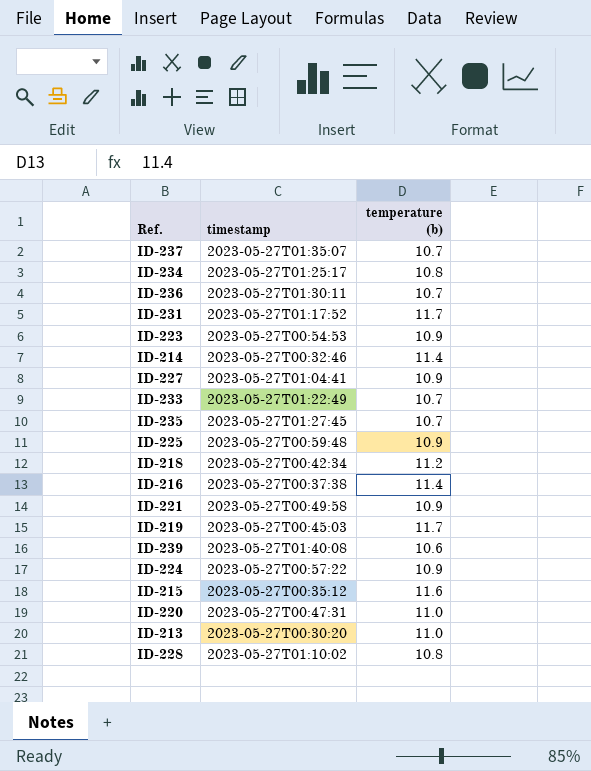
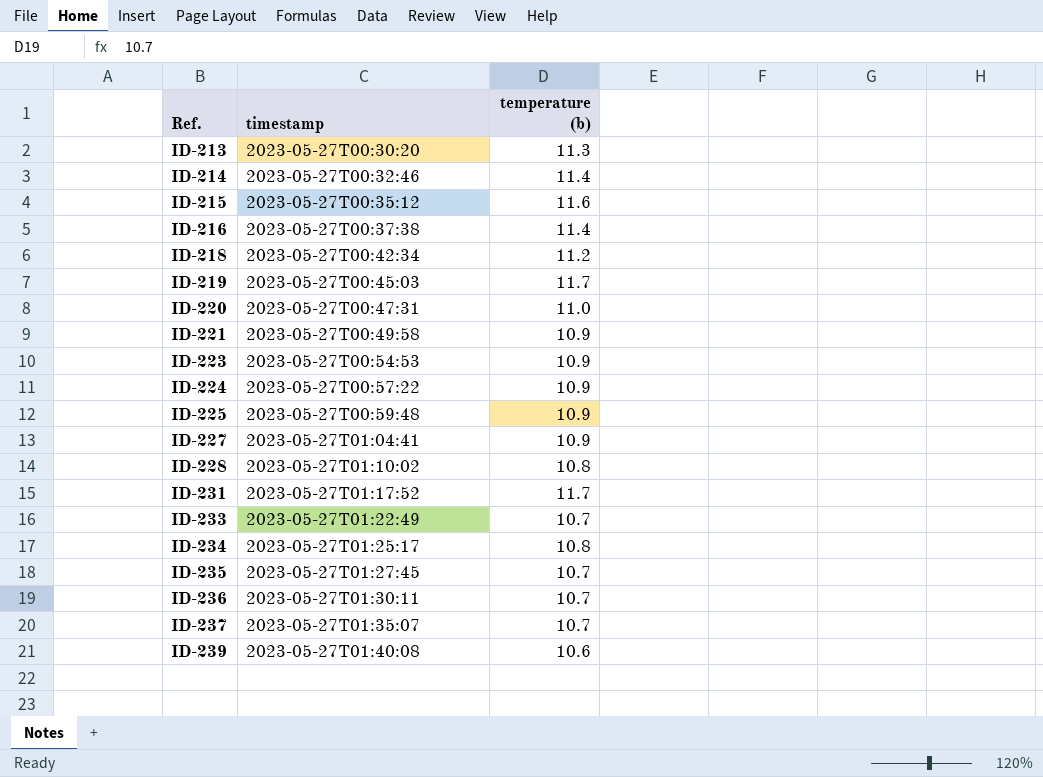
row order: none -> Ref. ascending
ID-213 | temperature (b): 11.0 -> 11.3

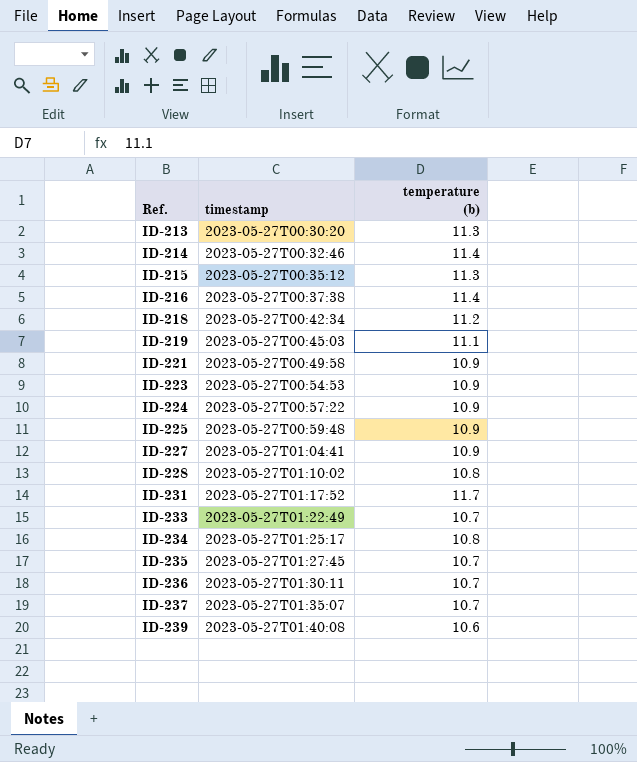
row ID-220: 2023-05-27T00:47:31 | 11.0 -> none
ID-215 | temperature (b): 11.6 -> 11.3
ID-219 | temperature (b): 11.7 -> 11.1

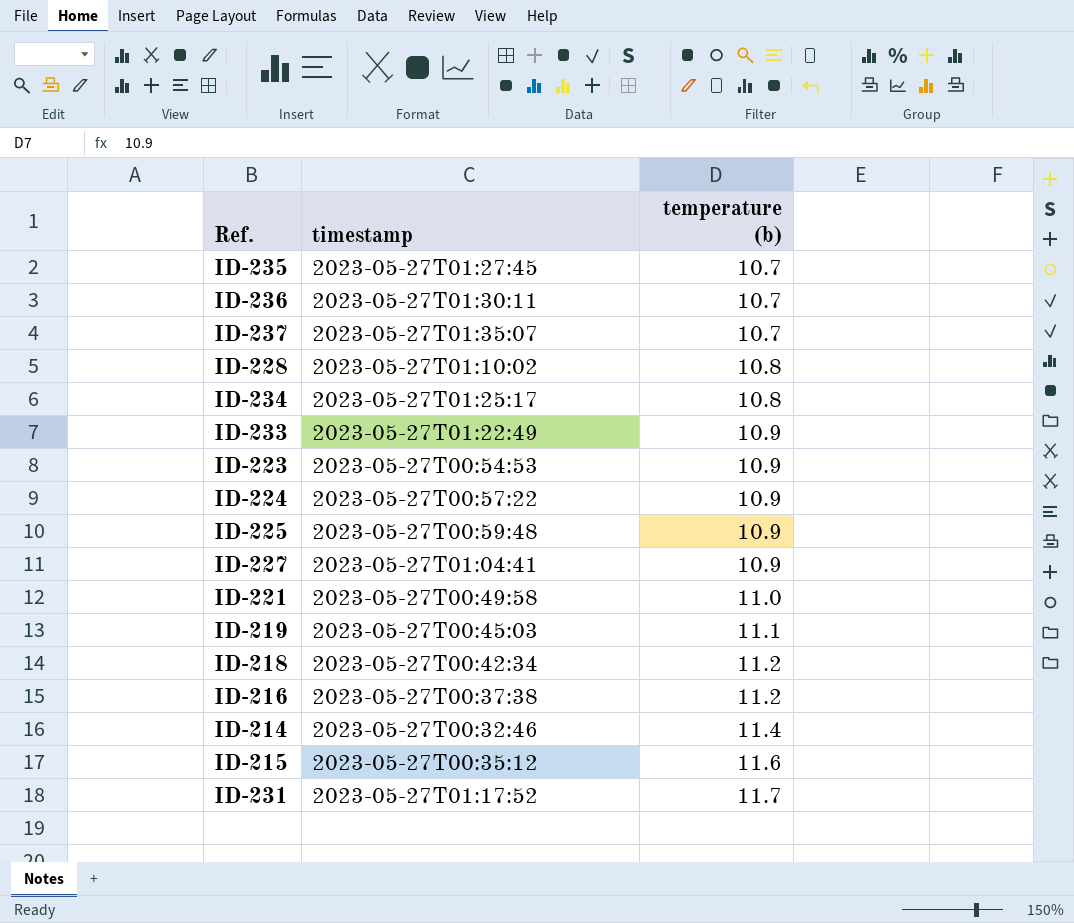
row order: Ref. ascending -> temperature (b) ascending
row ID-213: 2023-05-27T00:30:20 | 11.3 -> none
row ID-239: 2023-05-27T01:40:08 | 10.6 -> none
ID-233 | temperature (b): 10.7 -> 10.9
ID-221 | temperature (b): 10.9 -> 11.0
ID-216 | temperature (b): 11.4 -> 11.2
ID-215 | temperature (b): 11.3 -> 11.6

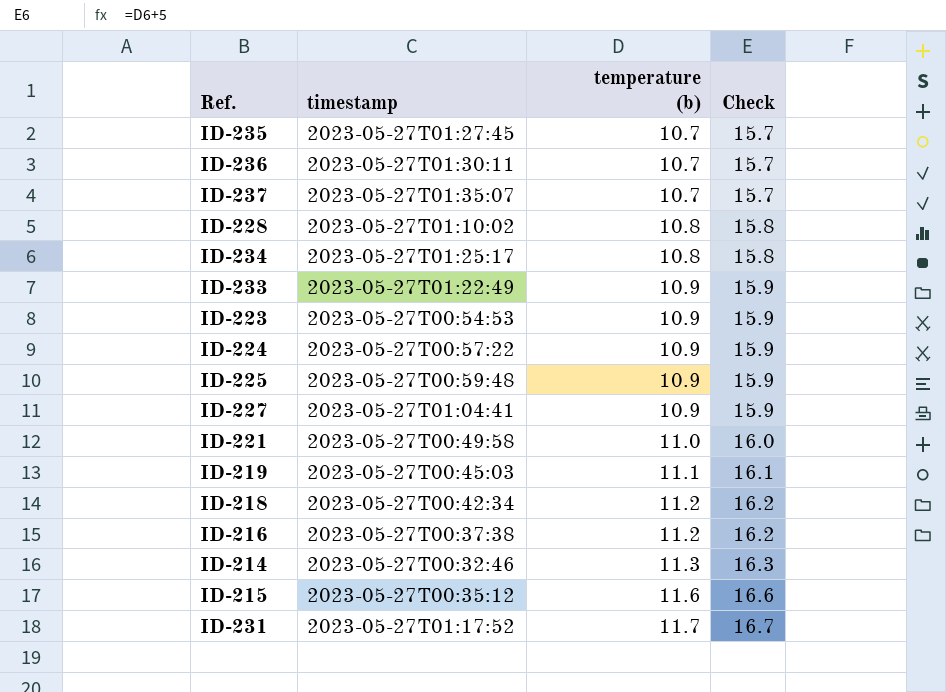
column Check | formula: none -> [temperature (b)] + 5
ID-214 | temperature (b): 11.4 -> 11.3

